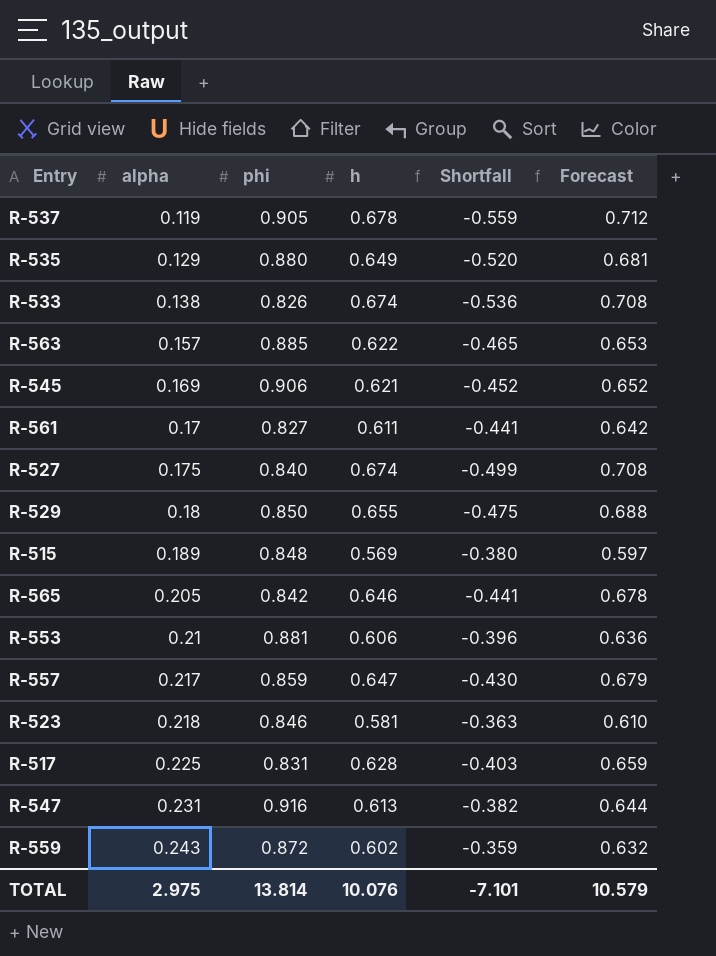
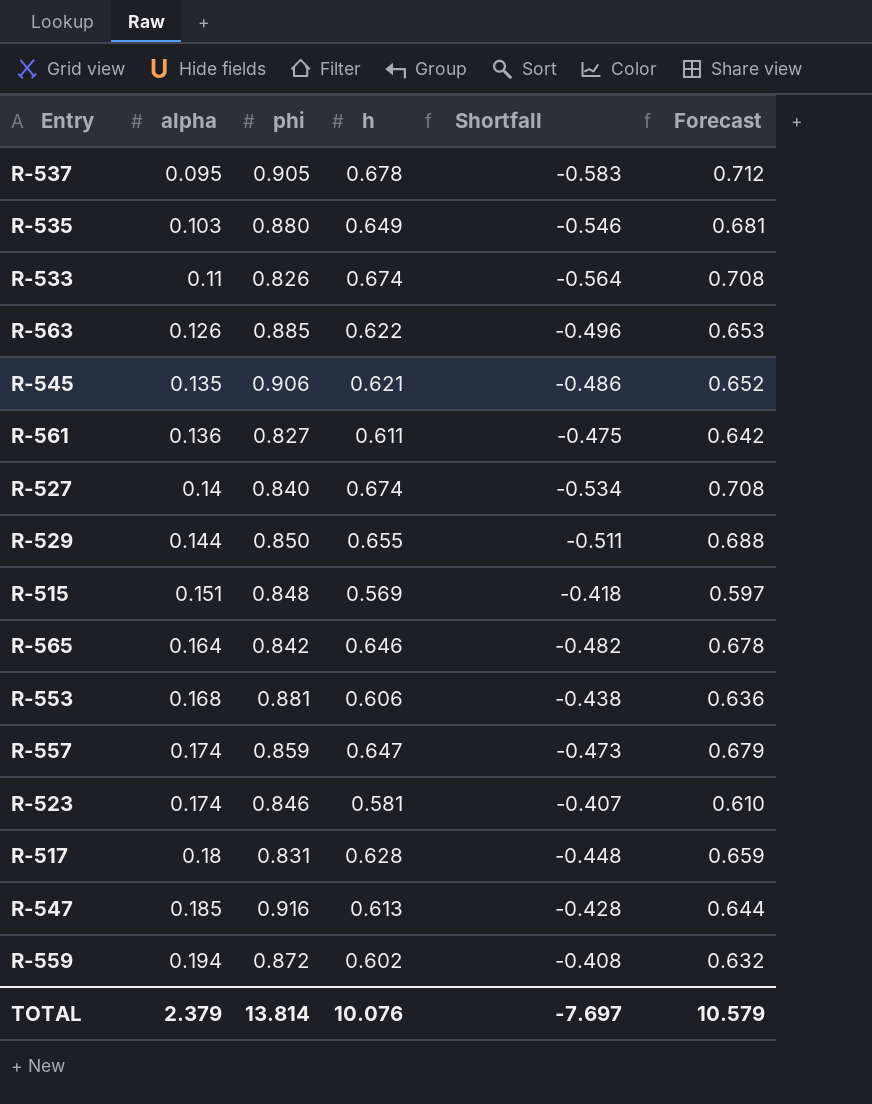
R-537 | alpha: 0.119 -> 0.095
R-537 | Shortfall: -0.559 -> -0.583
R-535 | alpha: 0.129 -> 0.103
R-535 | Shortfall: -0.520 -> -0.546
R-533 | alpha: 0.138 -> 0.11
R-533 | Shortfall: -0.536 -> -0.564
R-563 | alpha: 0.157 -> 0.126
R-563 | Shortfall: -0.465 -> -0.496
R-545 | alpha: 0.169 -> 0.135
R-545 | Shortfall: -0.452 -> -0.486
R-561 | alpha: 0.17 -> 0.136
R-561 | Shortfall: -0.441 -> -0.475
R-527 | alpha: 0.175 -> 0.14
R-527 | Shortfall: -0.499 -> -0.534
R-529 | alpha: 0.18 -> 0.144
R-529 | Shortfall: -0.475 -> -0.511
R-515 | alpha: 0.189 -> 0.151
R-515 | Shortfall: -0.380 -> -0.418
R-565 | alpha: 0.205 -> 0.164
R-565 | Shortfall: -0.441 -> -0.482
R-553 | alpha: 0.21 -> 0.168
R-553 | Shortfall: -0.396 -> -0.438
R-557 | alpha: 0.217 -> 0.174
R-557 | Shortfall: -0.430 -> -0.473
R-523 | alpha: 0.218 -> 0.174
R-523 | Shortfall: -0.363 -> -0.407
R-517 | alpha: 0.225 -> 0.18
R-517 | Shortfall: -0.403 -> -0.448
R-547 | alpha: 0.231 -> 0.185
R-547 | Shortfall: -0.382 -> -0.428
R-559 | alpha: 0.243 -> 0.194
R-559 | Shortfall: -0.359 -> -0.408
TOTAL | alpha: 2.975 -> 2.379
TOTAL | Shortfall: -7.101 -> -7.697

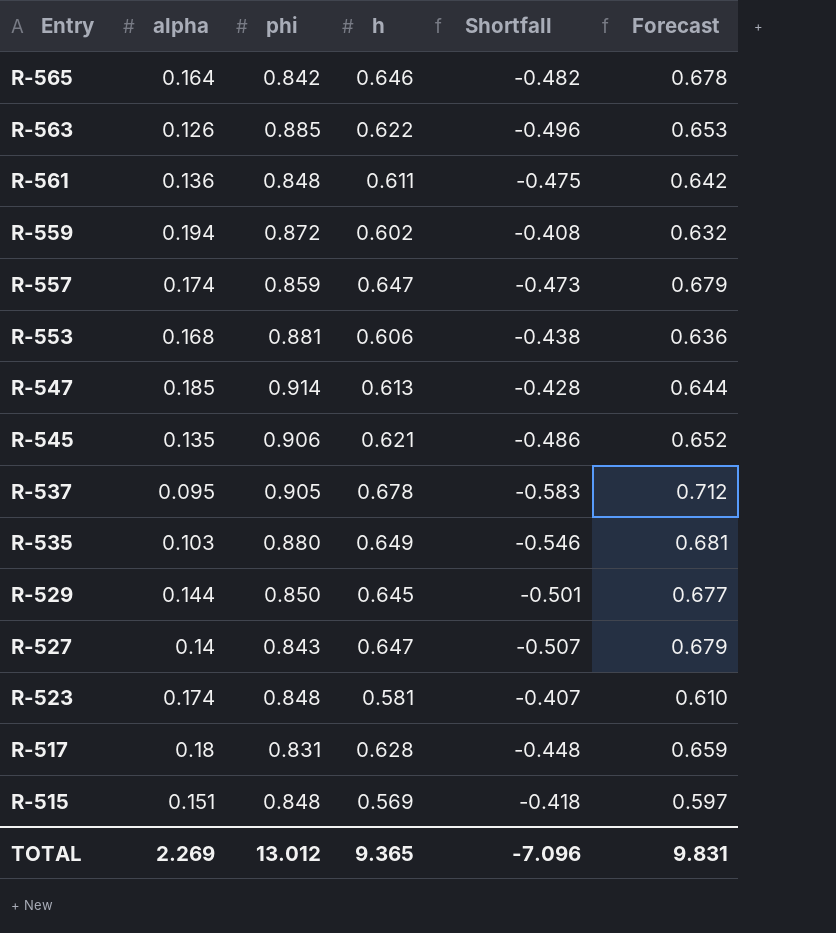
row order: alpha ascending -> Entry descending
row R-533: 0.11 | 0.826 | 0.674 | -0.564 | 0.708 -> none
R-561 | phi: 0.827 -> 0.848
R-547 | phi: 0.916 -> 0.914
R-529 | h: 0.655 -> 0.645
R-529 | Shortfall: -0.511 -> -0.501
R-529 | Forecast: 0.688 -> 0.677
R-527 | phi: 0.840 -> 0.843
R-527 | h: 0.674 -> 0.647
R-527 | Shortfall: -0.534 -> -0.507
R-527 | Forecast: 0.708 -> 0.679
R-523 | phi: 0.846 -> 0.848
TOTAL | alpha: 2.379 -> 2.269
TOTAL | phi: 13.814 -> 13.012
TOTAL | h: 10.076 -> 9.365
TOTAL | Shortfall: -7.697 -> -7.096
TOTAL | Forecast: 10.579 -> 9.831

